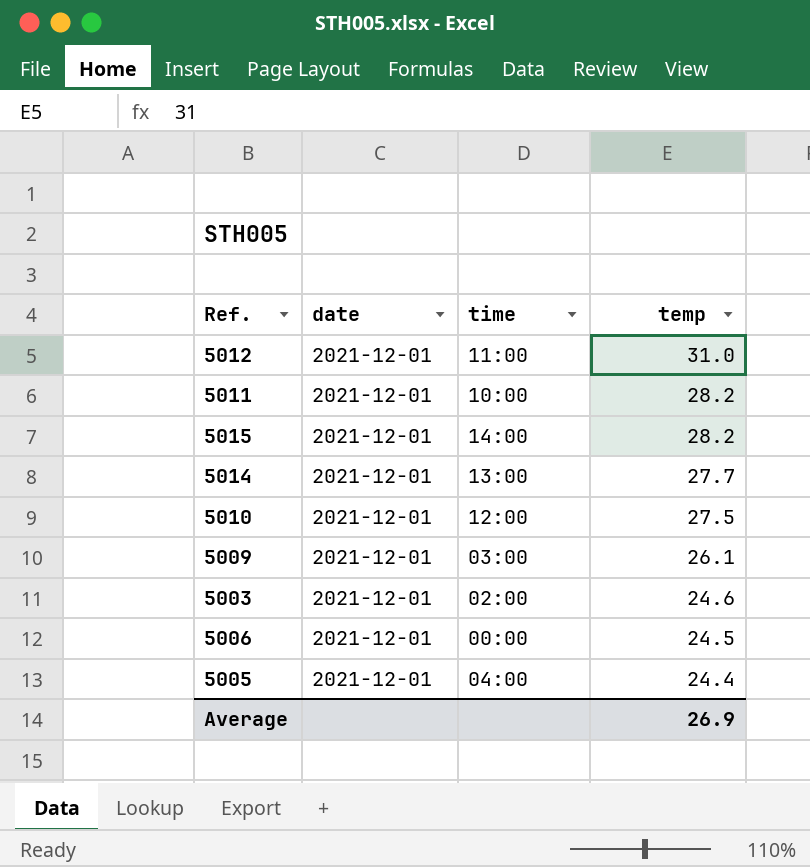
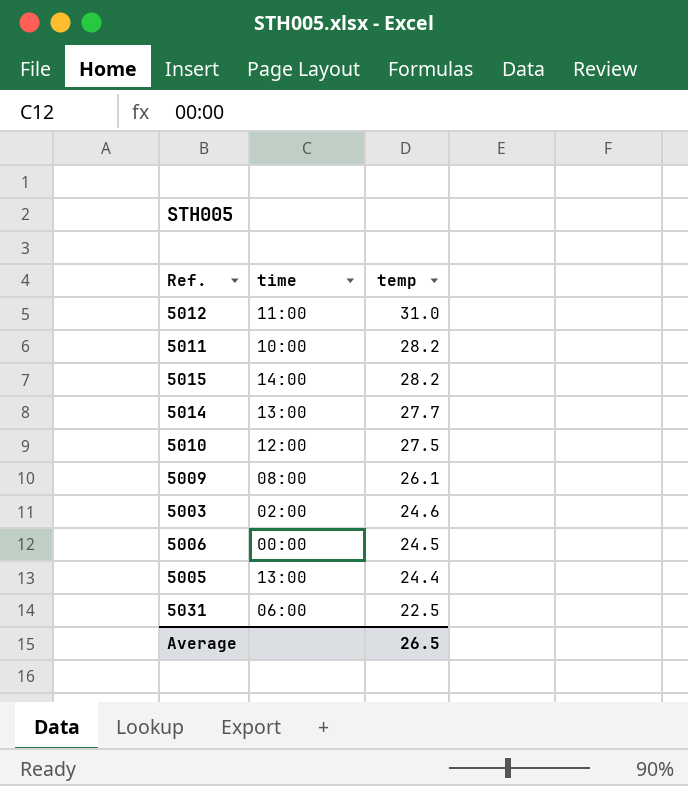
column date | position: 2 -> none
5009 | time: 03:00 -> 08:00
5005 | time: 04:00 -> 13:00
row 5031: none -> 06:00 | 22.5
Average | temp: 26.9 -> 26.5

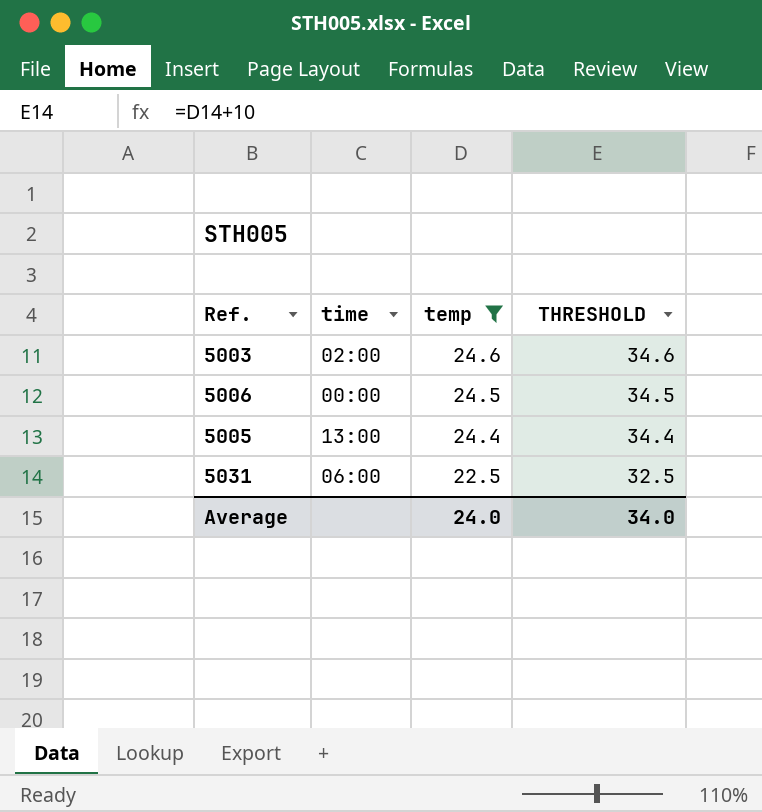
filter: none -> temp <= 24.6
column THRESHOLD | formula: none -> [temp] + 10
Average | temp: 26.5 -> 24.0

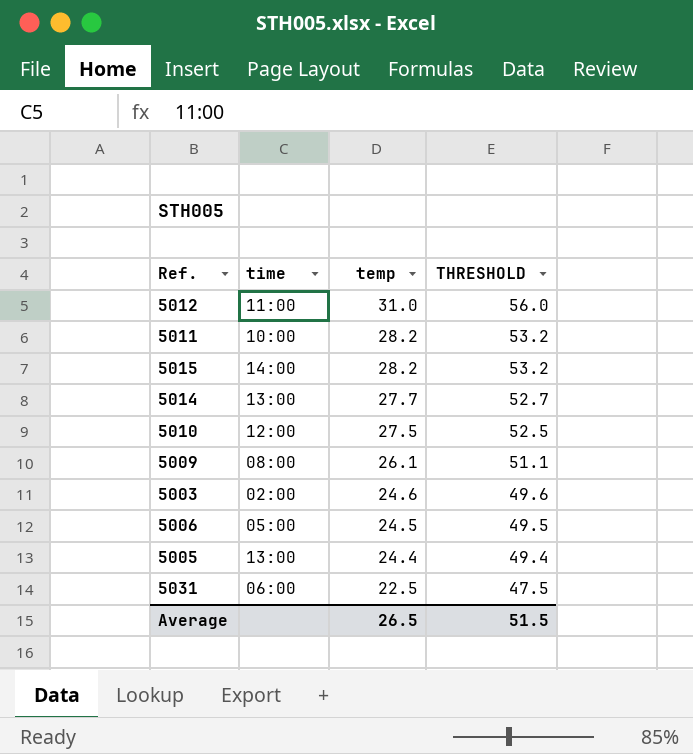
filter: temp <= 24.6 -> none
column THRESHOLD | formula: [temp] + 10 -> [temp] + 25
5006 | time: 00:00 -> 05:00
Average | temp: 24.0 -> 26.5
Average | THRESHOLD: 34.0 -> 51.5

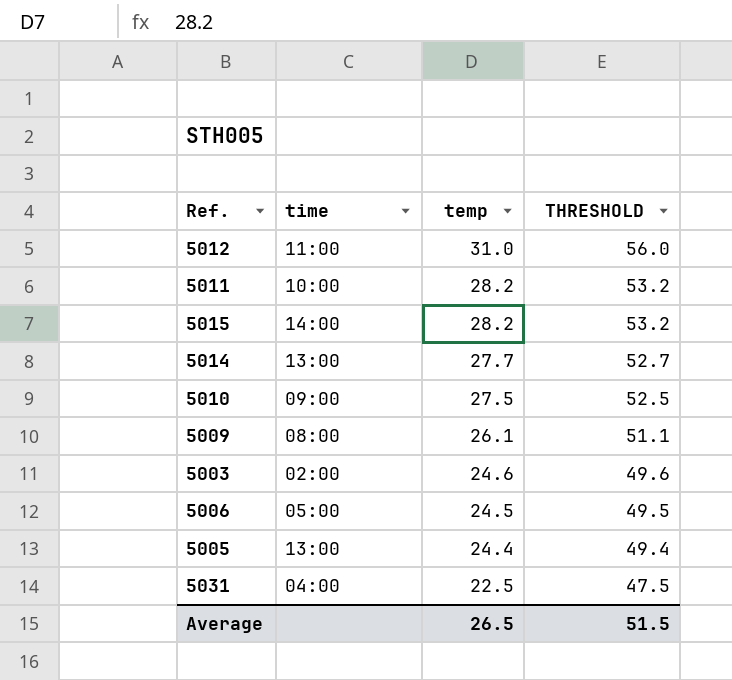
5010 | time: 12:00 -> 09:00
5031 | time: 06:00 -> 04:00

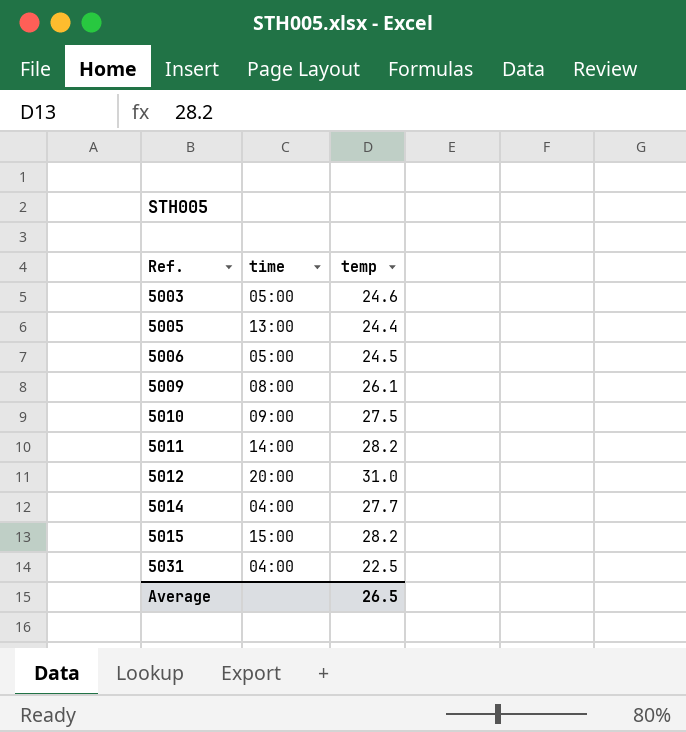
row order: temp descending -> Ref. ascending
column THRESHOLD | formula: [temp] + 25 -> none
5003 | time: 02:00 -> 05:00
5011 | time: 10:00 -> 14:00
5012 | time: 11:00 -> 20:00
5014 | time: 13:00 -> 04:00
5015 | time: 14:00 -> 15:00

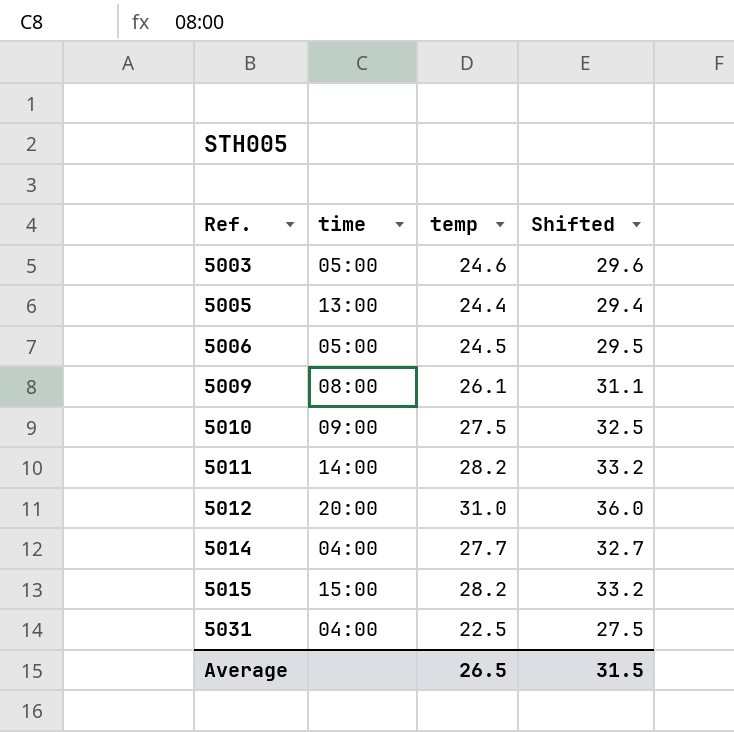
column Shifted | formula: none -> [temp] + 5

